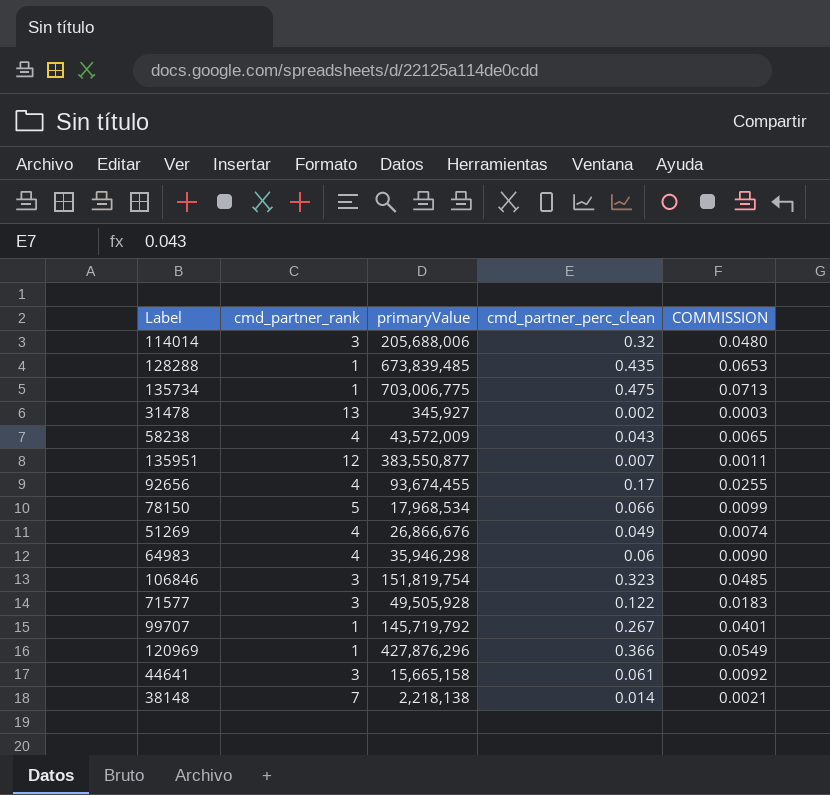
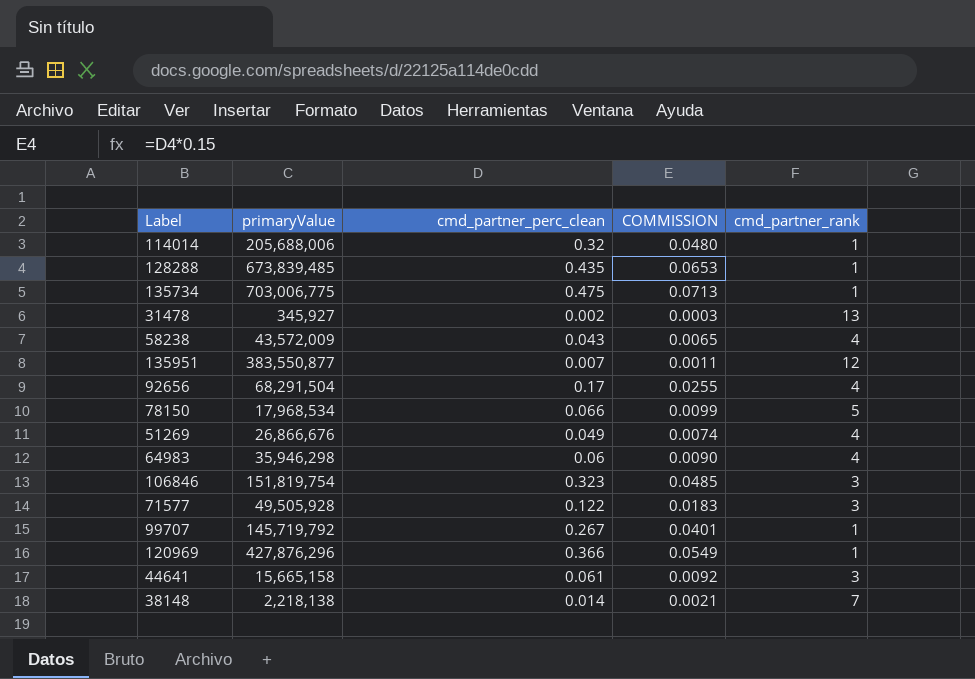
column cmd_partner_rank | position: 2 -> 5
114014 | cmd_partner_rank: 3 -> 1
92656 | primaryValue: 93,674,455 -> 68,291,504

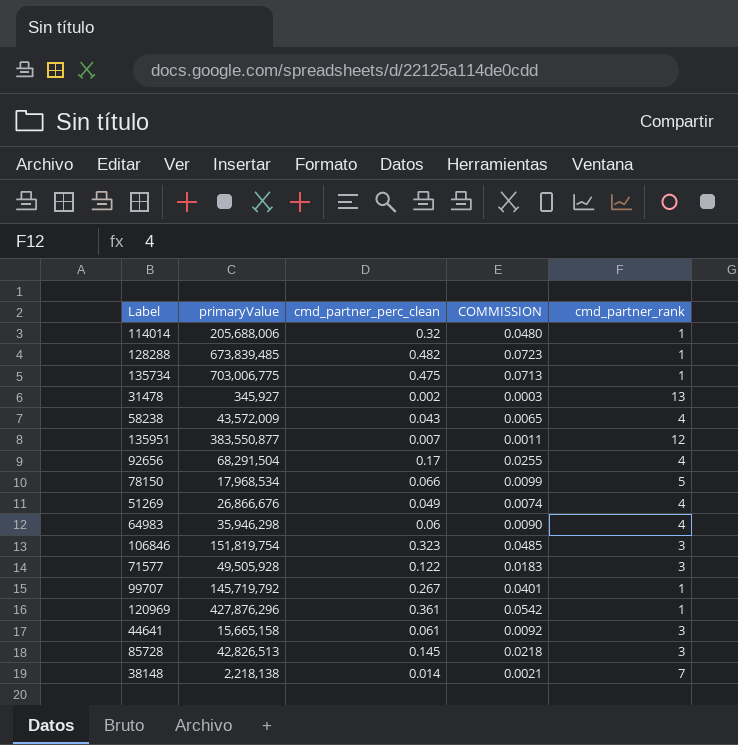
128288 | cmd_partner_perc_clean: 0.435 -> 0.482
128288 | COMMISSION: 0.0653 -> 0.0723
120969 | cmd_partner_perc_clean: 0.366 -> 0.361
120969 | COMMISSION: 0.0549 -> 0.0542
row 85728: none -> 42,826,513 | 0.145 | 0.0218 | 3

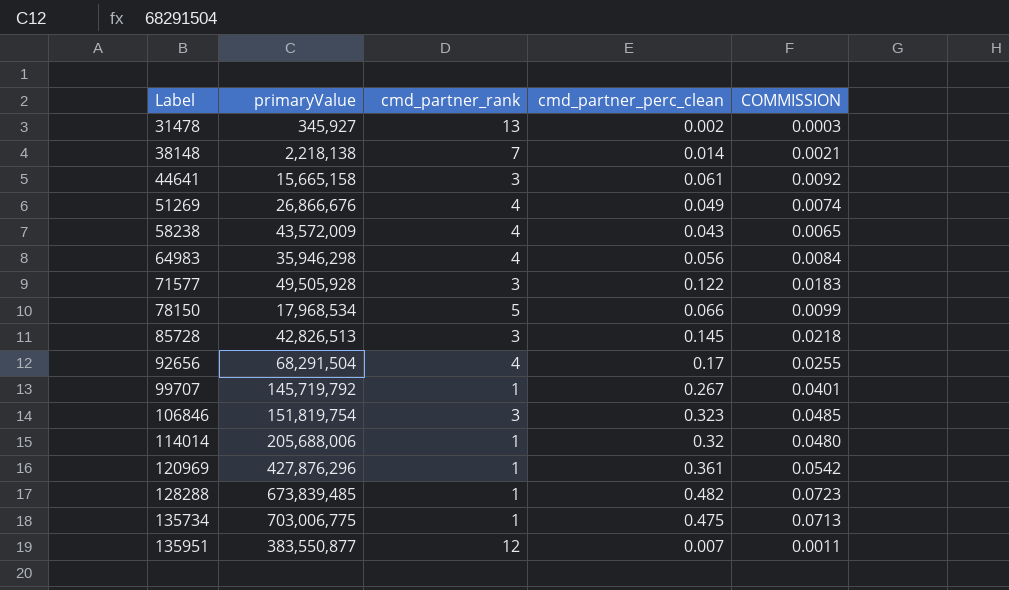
row order: none -> Label ascending
column cmd_partner_rank | position: 5 -> 3
64983 | cmd_partner_perc_clean: 0.06 -> 0.056
64983 | COMMISSION: 0.0090 -> 0.0084

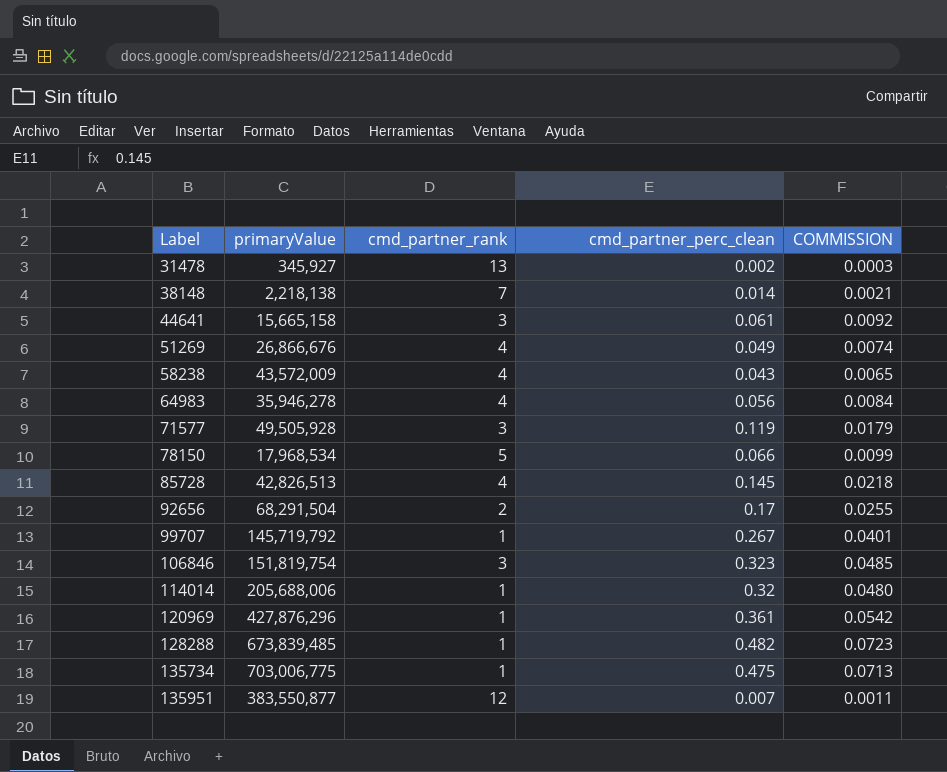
64983 | primaryValue: 35,946,298 -> 35,946,278
71577 | cmd_partner_perc_clean: 0.122 -> 0.119
71577 | COMMISSION: 0.0183 -> 0.0179
85728 | cmd_partner_rank: 3 -> 4
92656 | cmd_partner_rank: 4 -> 2

